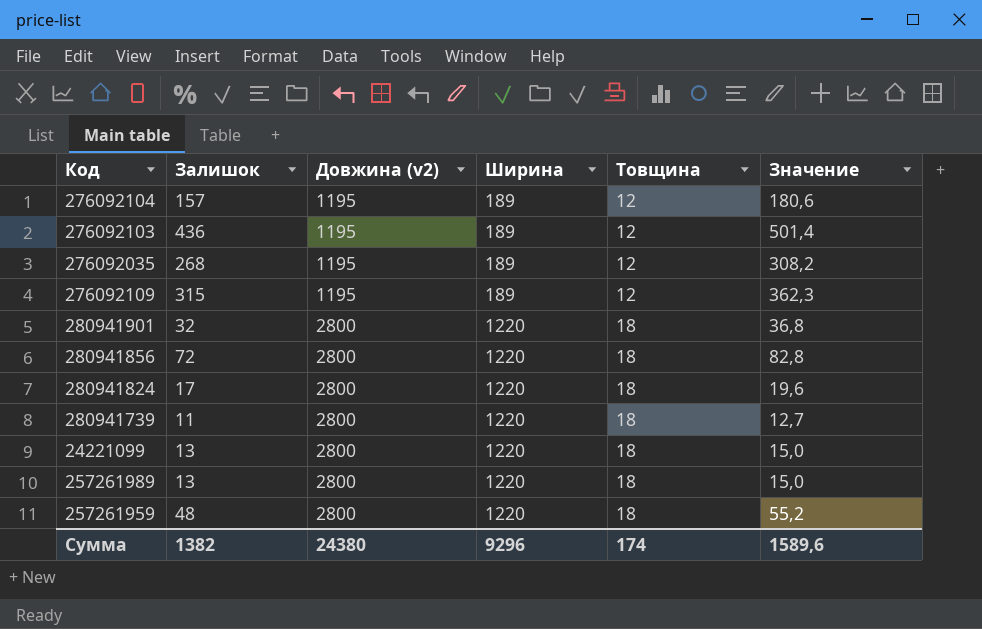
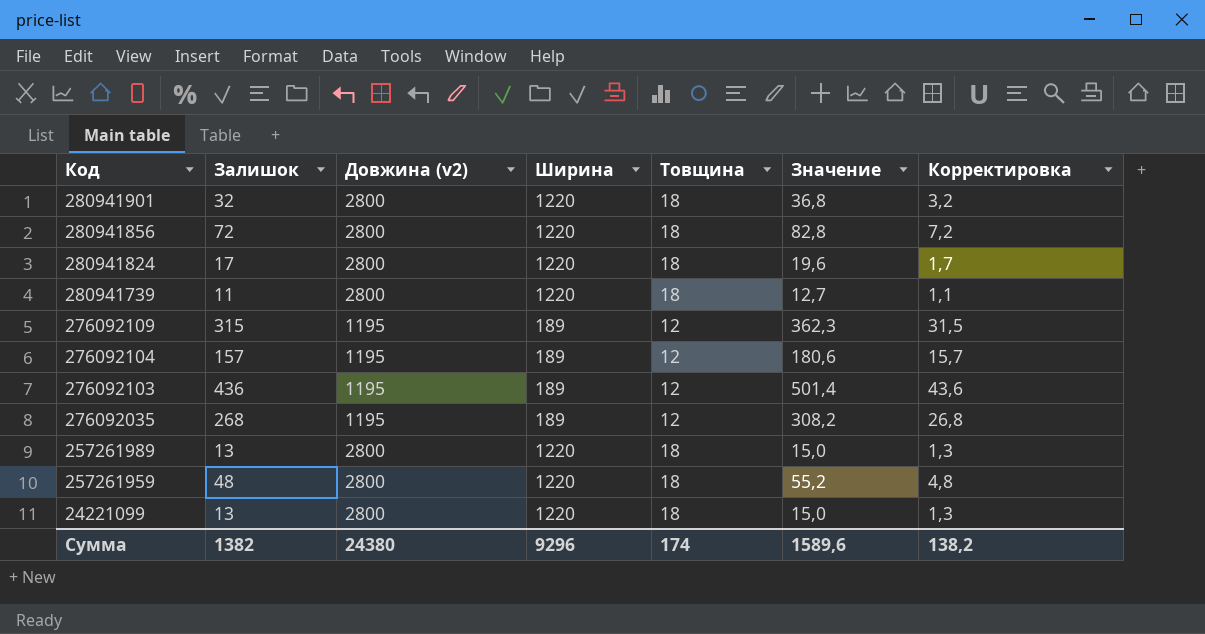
row order: Довжина (v2) ascending -> Код descending
column Корректировка | formula: none -> [Залишок] * 0,1

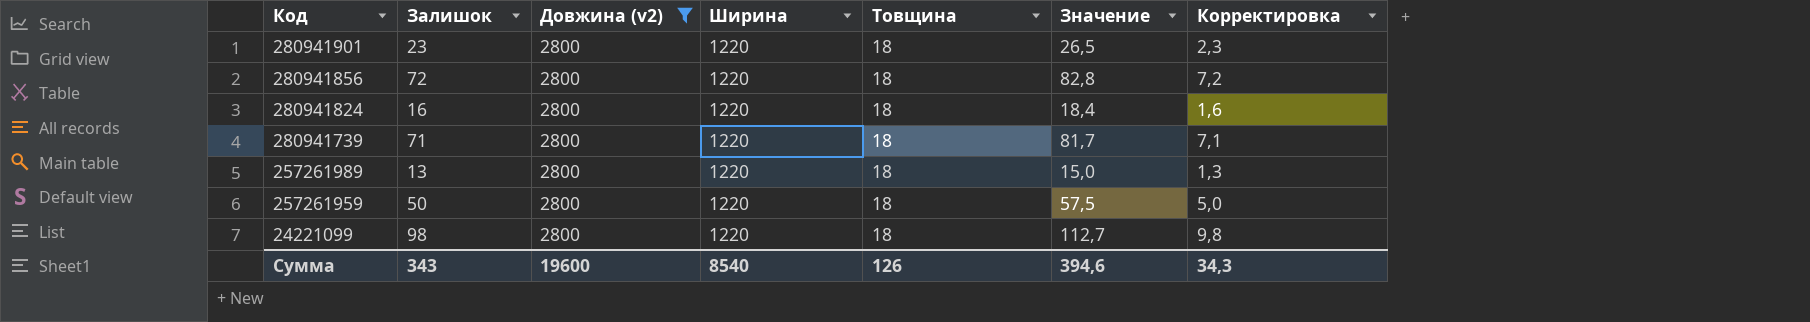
filter: none -> Довжина (v2) = 2800
280941901 | Залишок: 32 -> 23
280941901 | Значение: 36,8 -> 26,5
280941901 | Корректировка: 3,2 -> 2,3
280941824 | Залишок: 17 -> 16
280941824 | Значение: 19,6 -> 18,4
280941824 | Корректировка: 1,7 -> 1,6
280941739 | Залишок: 11 -> 71
280941739 | Значение: 12,7 -> 81,7
280941739 | Корректировка: 1,1 -> 7,1
257261959 | Залишок: 48 -> 50
257261959 | Значение: 55,2 -> 57,5
257261959 | Корректировка: 4,8 -> 5,0
24221099 | Залишок: 13 -> 98
24221099 | Значение: 15,0 -> 112,7
24221099 | Корректировка: 1,3 -> 9,8
Сумма | Залишок: 1382 -> 343
Сумма | Довжина (v2): 24380 -> 19600
Сумма | Ширина: 9296 -> 8540
Сумма | Товщина: 174 -> 126
Сумма | Значение: 1589,6 -> 394,6
Сумма | Корректировка: 138,2 -> 34,3

